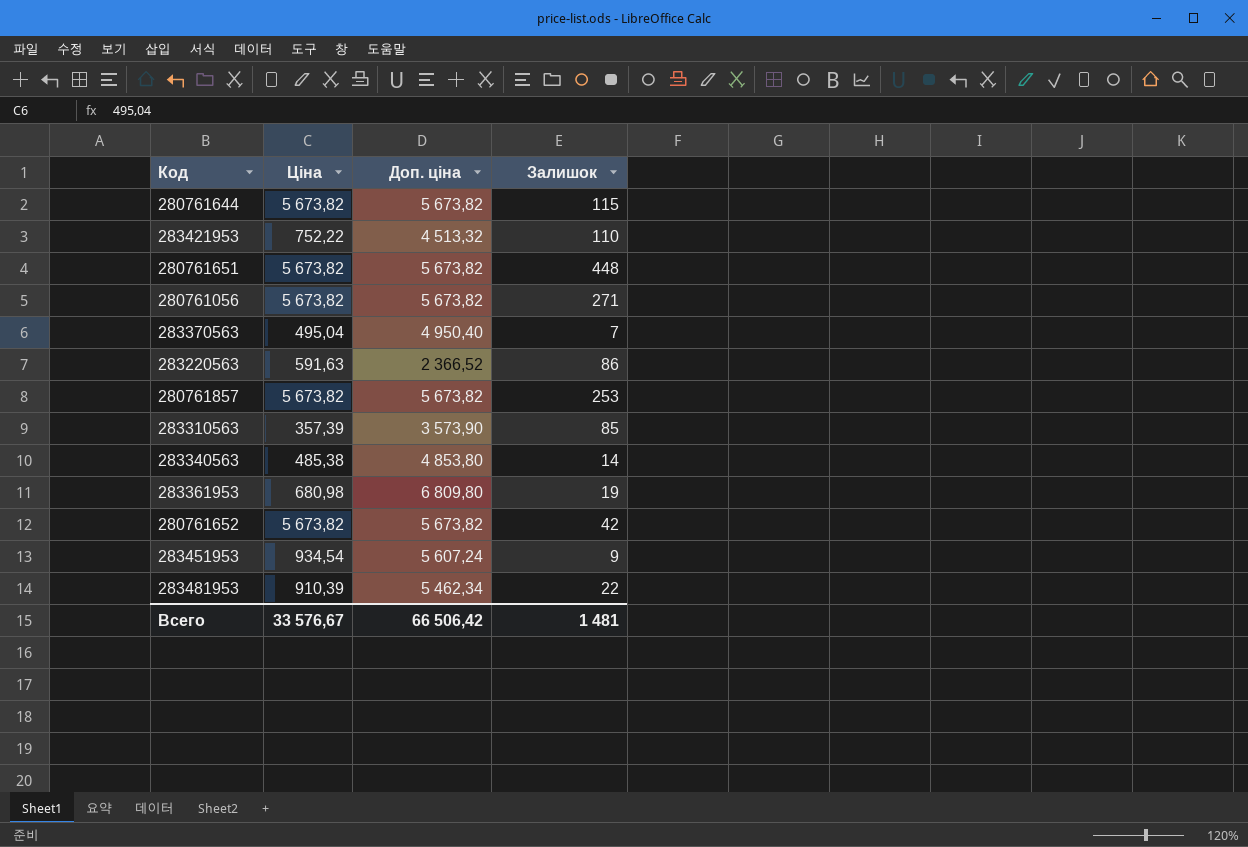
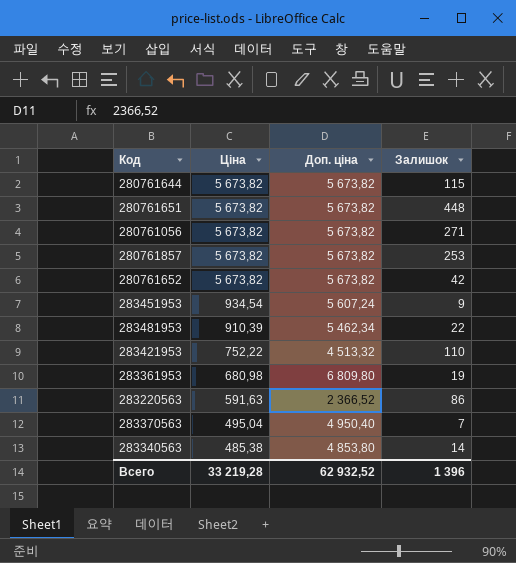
row order: none -> Ціна descending
row 283310563: 357,39 | 3 573,90 | 85 -> none
Всего | Ціна: 33 576,67 -> 33 219,28
Всего | Доп. ціна: 66 506,42 -> 62 932,52
Всего | Залишок: 1 481 -> 1 396

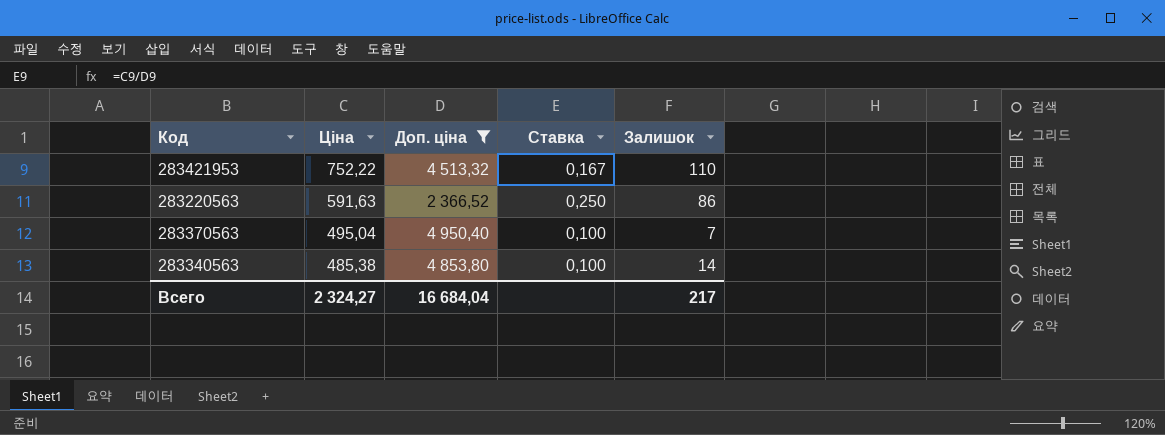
filter: none -> Доп. ціна <= 4 950,40
column Ставка | formula: none -> [Ціна] / [Доп. ціна]
Всего | Ціна: 33 219,28 -> 2 324,27
Всего | Доп. ціна: 62 932,52 -> 16 684,04
Всего | Залишок: 1 396 -> 217

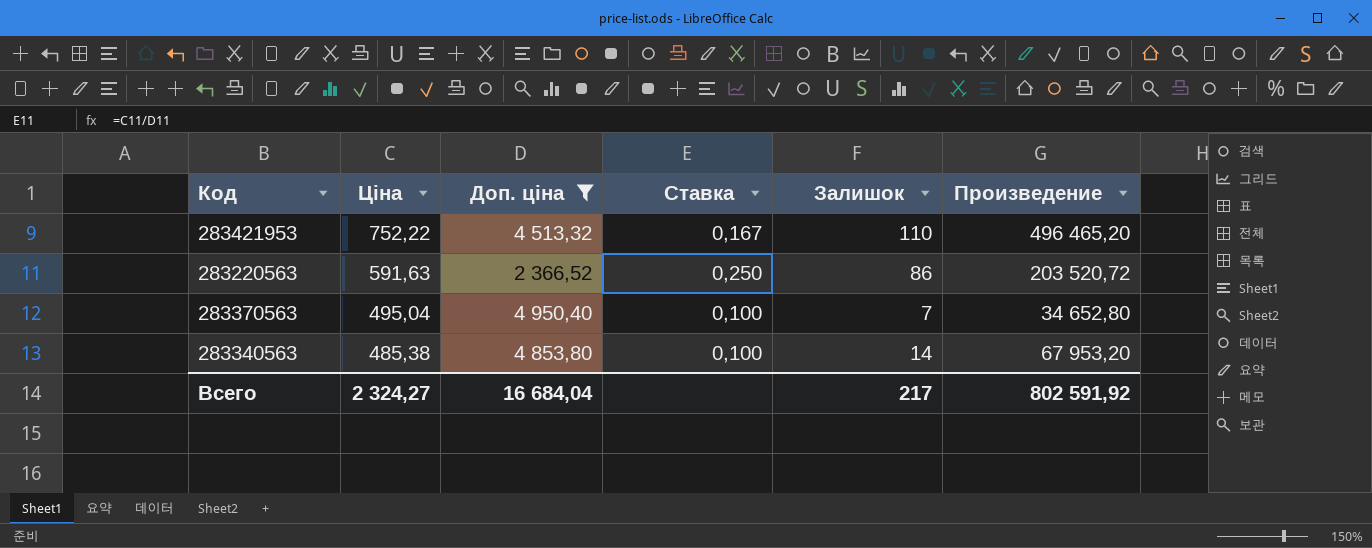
column Произведение | formula: none -> [Доп. ціна] * [Залишок]

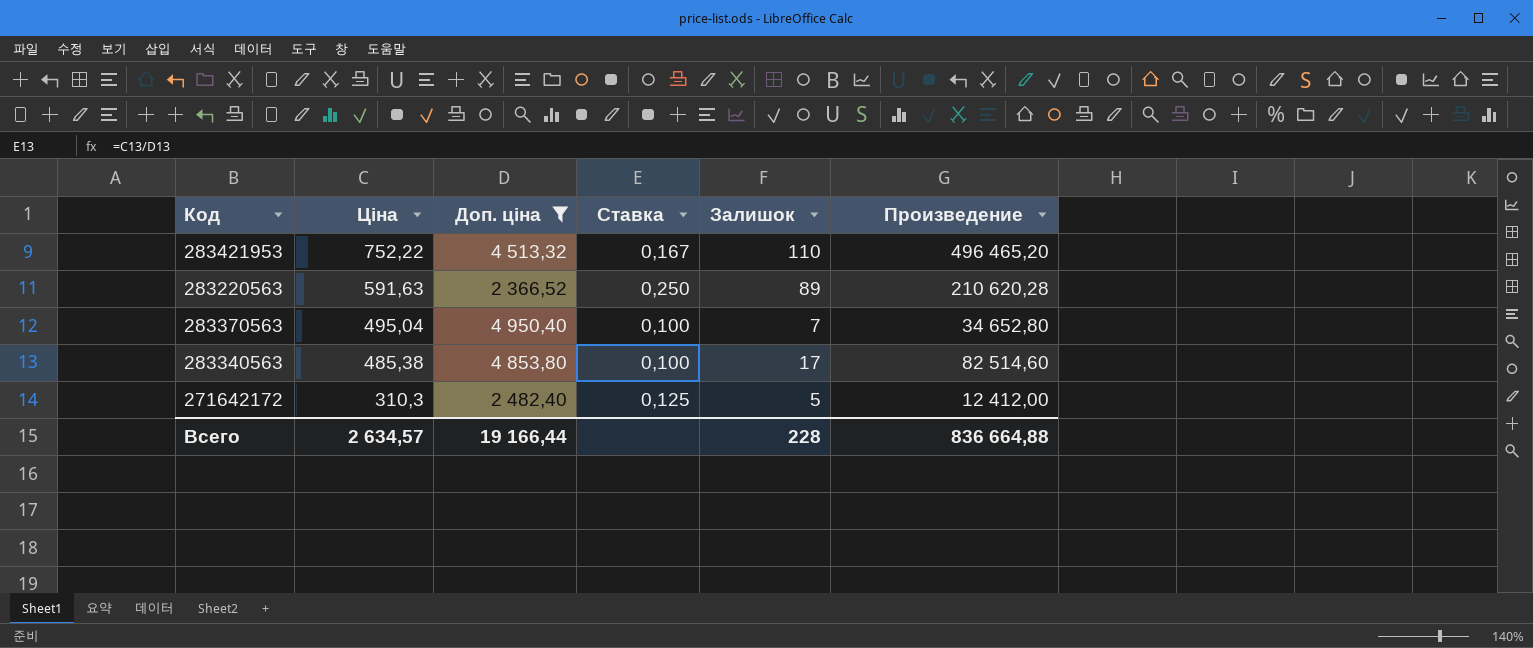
283220563 | Залишок: 86 -> 89
283220563 | Произведение: 203 520,72 -> 210 620,28
283340563 | Залишок: 14 -> 17
283340563 | Произведение: 67 953,20 -> 82 514,60
row 271642172: none -> 310,3 | 2 482,40 | 0,125 | 5 | 12 412,00
Всего | Ціна: 2 324,27 -> 2 634,57
Всего | Доп. ціна: 16 684,04 -> 19 166,44
Всего | Залишок: 217 -> 228
Всего | Произведение: 802 591,92 -> 836 664,88

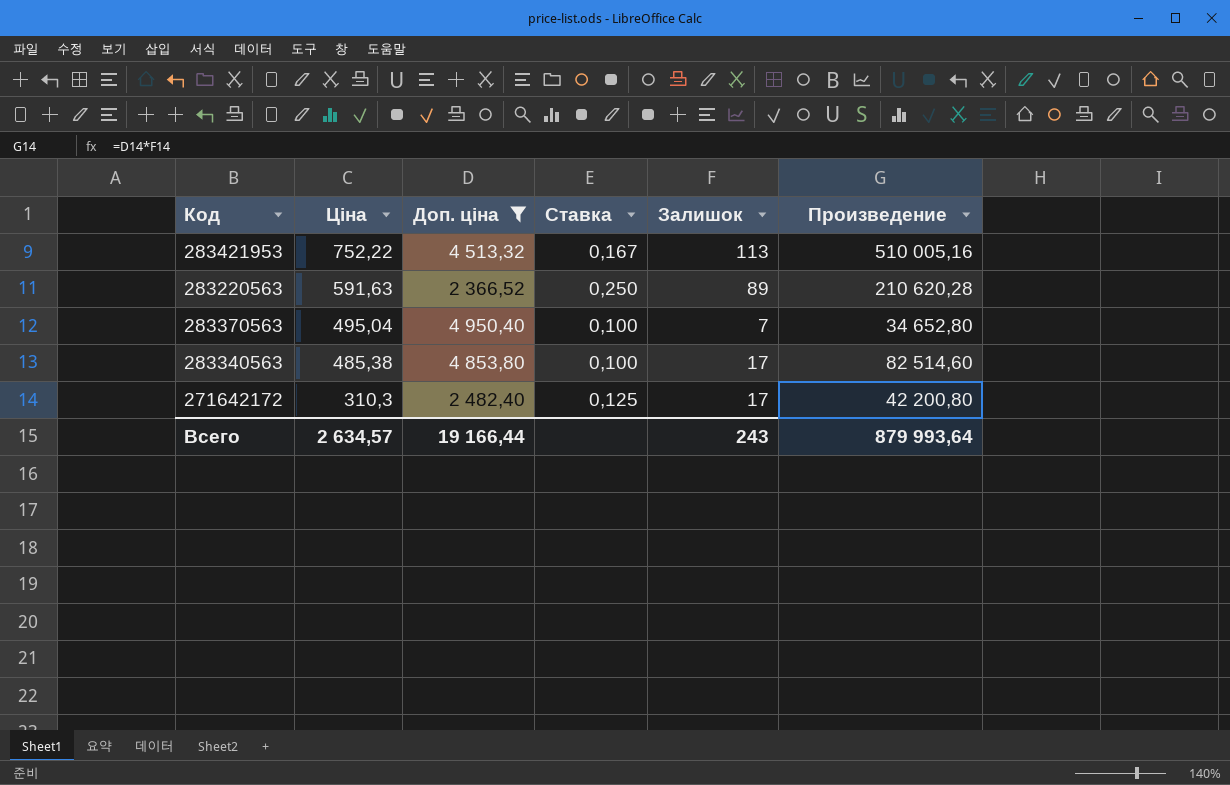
283421953 | Залишок: 110 -> 113
283421953 | Произведение: 496 465,20 -> 510 005,16
271642172 | Залишок: 5 -> 17
271642172 | Произведение: 12 412,00 -> 42 200,80
Всего | Залишок: 228 -> 243
Всего | Произведение: 836 664,88 -> 879 993,64

